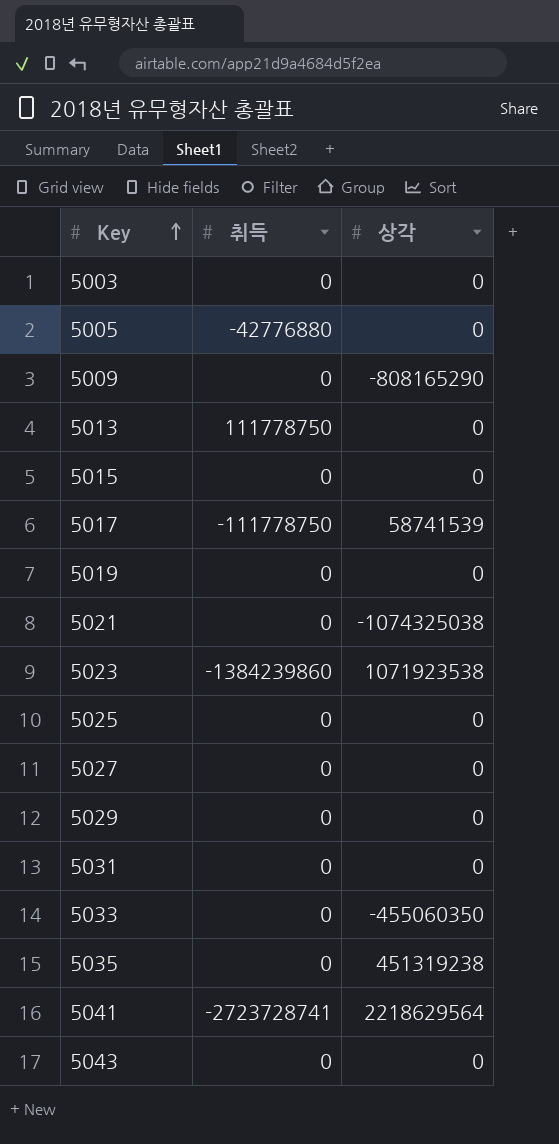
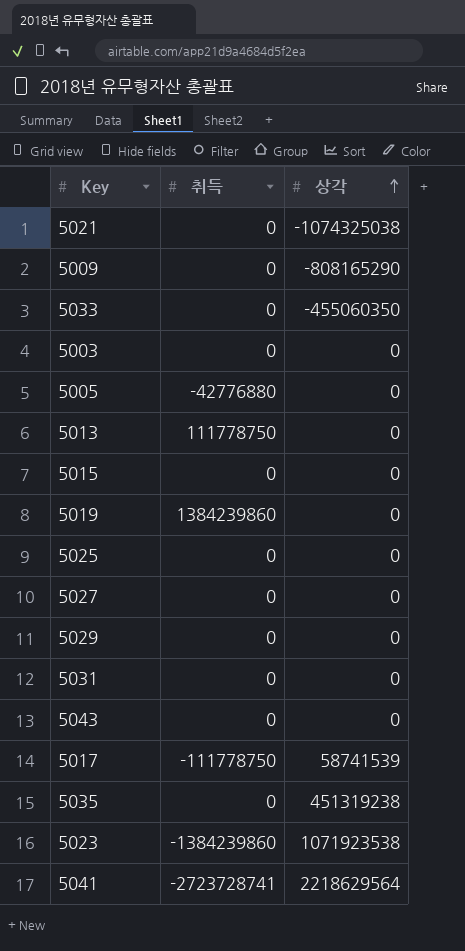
row order: Key ascending -> 상각 ascending
5019 | 취득: 0 -> 1384239860

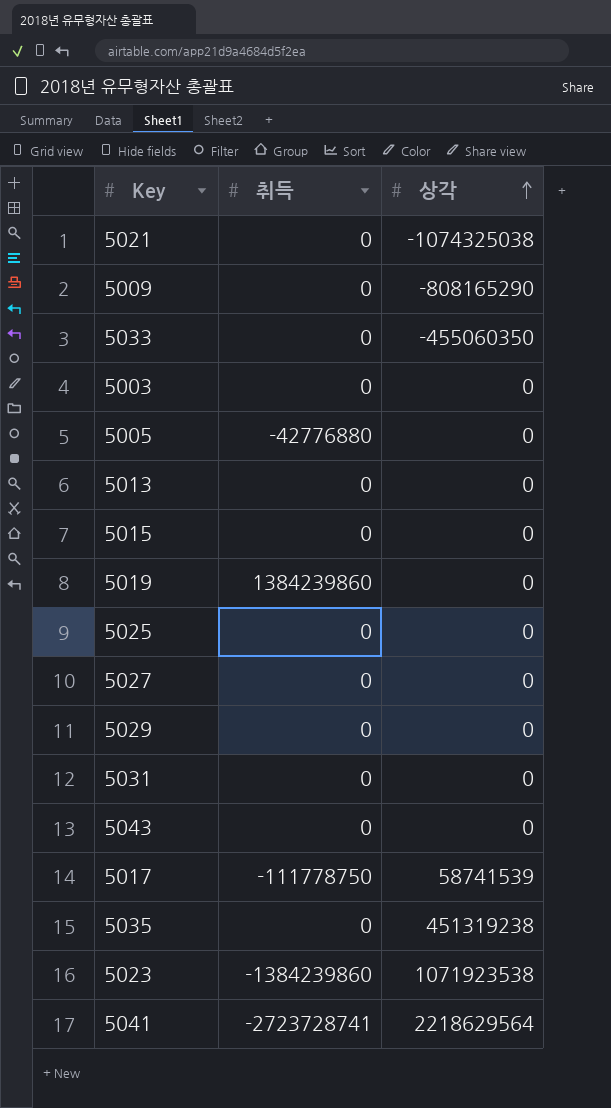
5013 | 취득: 111778750 -> 0

